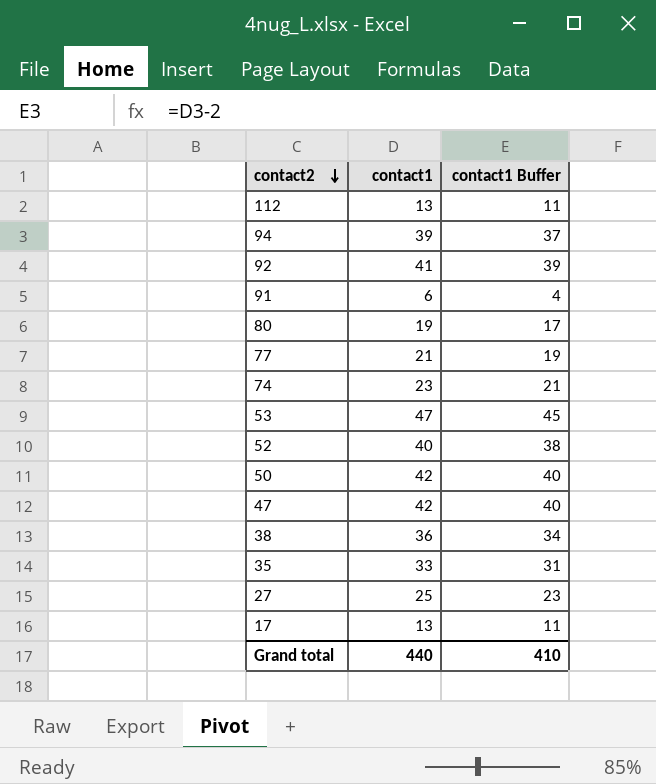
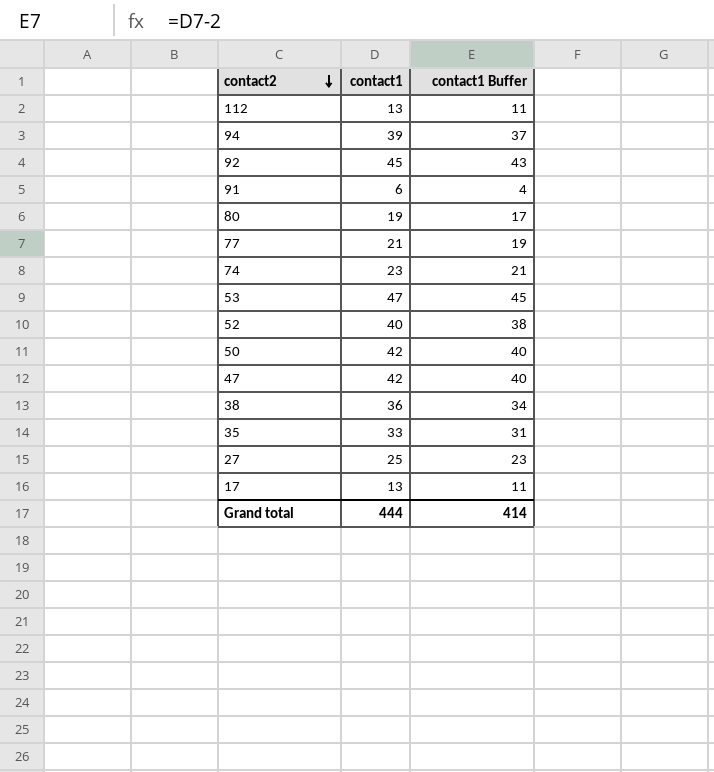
92 | contact1: 41 -> 45
92 | contact1 Buffer: 39 -> 43
Grand total | contact1: 440 -> 444
Grand total | contact1 Buffer: 410 -> 414

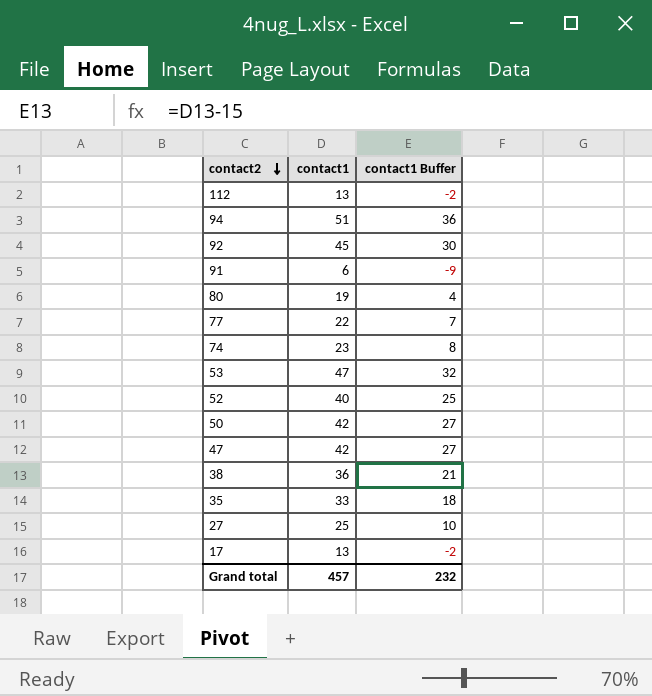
column contact1 Buffer | formula: [contact1] - 2 -> [contact1] - 15
94 | contact1: 39 -> 51
77 | contact1: 21 -> 22
Grand total | contact1: 444 -> 457
Grand total | contact1 Buffer: 414 -> 232

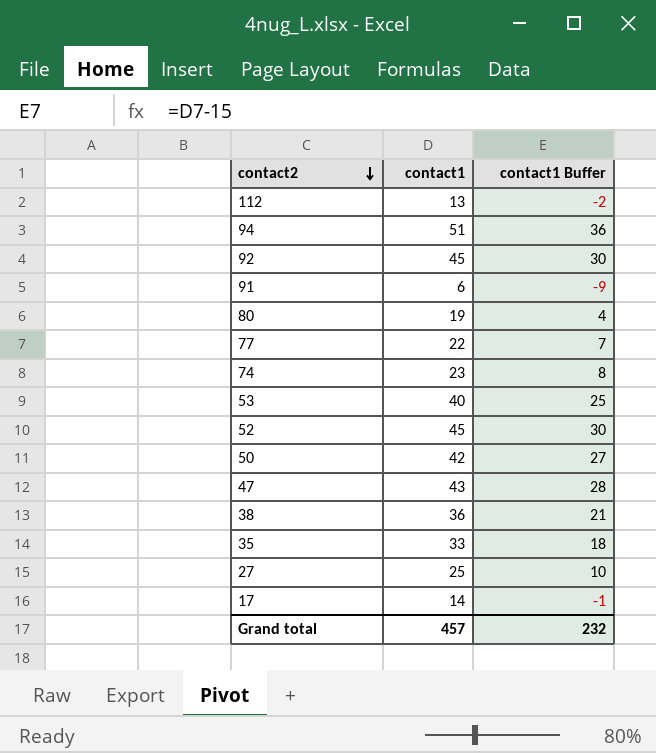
53 | contact1: 47 -> 40
53 | contact1 Buffer: 32 -> 25
52 | contact1: 40 -> 45
52 | contact1 Buffer: 25 -> 30
47 | contact1: 42 -> 43
47 | contact1 Buffer: 27 -> 28
17 | contact1: 13 -> 14
17 | contact1 Buffer: -2 -> -1

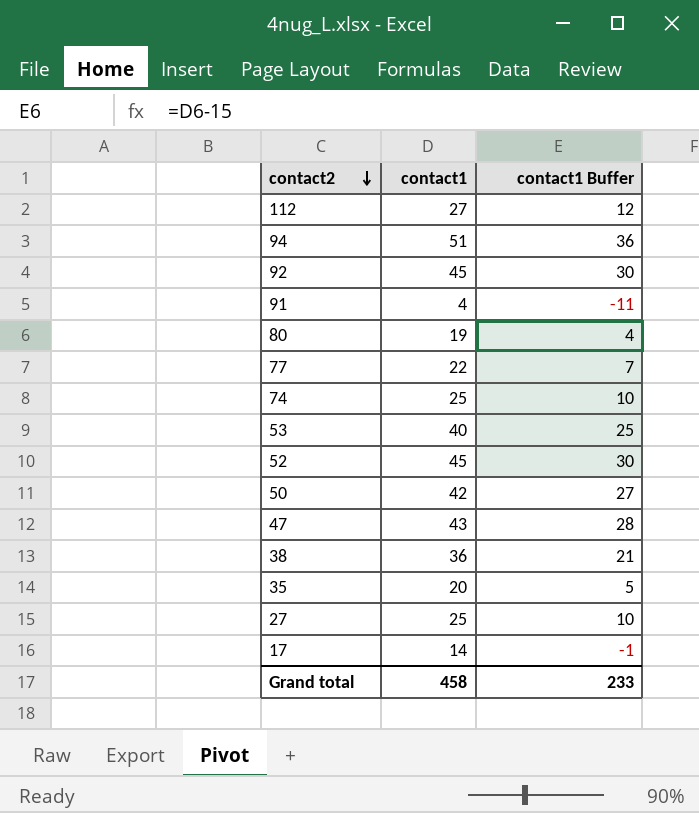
112 | contact1: 13 -> 27
112 | contact1 Buffer: -2 -> 12
91 | contact1: 6 -> 4
91 | contact1 Buffer: -9 -> -11
74 | contact1: 23 -> 25
74 | contact1 Buffer: 8 -> 10
35 | contact1: 33 -> 20
35 | contact1 Buffer: 18 -> 5
Grand total | contact1: 457 -> 458
Grand total | contact1 Buffer: 232 -> 233

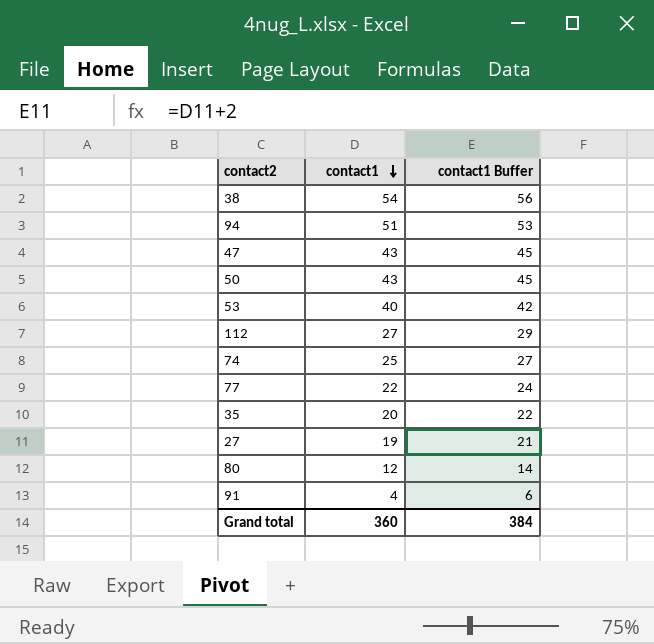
row order: contact2 descending -> contact1 descending
column contact1 Buffer | formula: [contact1] - 15 -> [contact1] + 2
row 92: 45 | 30 -> none
row 52: 45 | 30 -> none
row 17: 14 | -1 -> none
38 | contact1: 36 -> 54
50 | contact1: 42 -> 43
27 | contact1: 25 -> 19
80 | contact1: 19 -> 12
Grand total | contact1: 458 -> 360
Grand total | contact1 Buffer: 233 -> 384

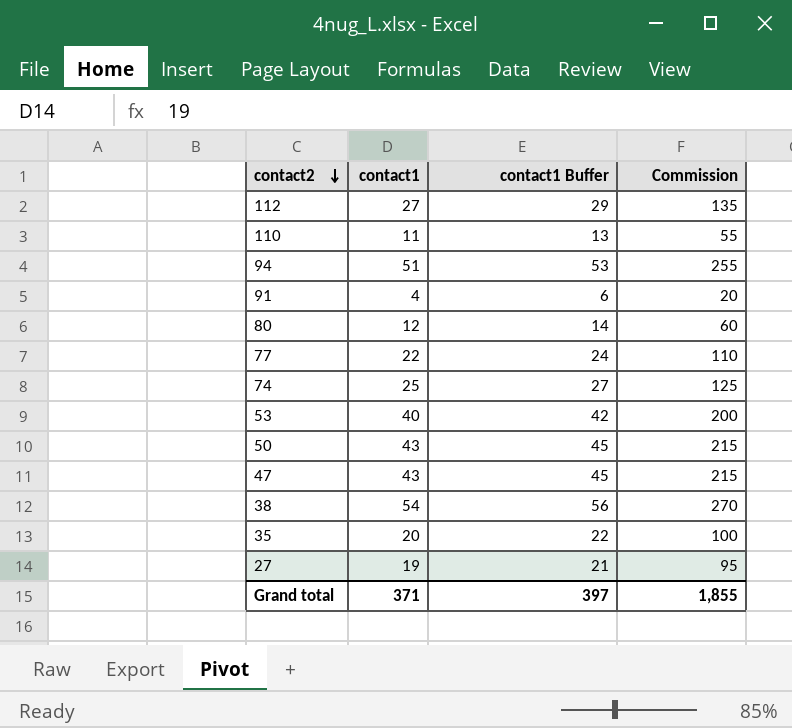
row order: contact1 descending -> contact2 descending
column Commission | formula: none -> [contact1] * 5
row 110: none -> 11 | 13 | 55
Grand total | contact1: 360 -> 371
Grand total | contact1 Buffer: 384 -> 397

